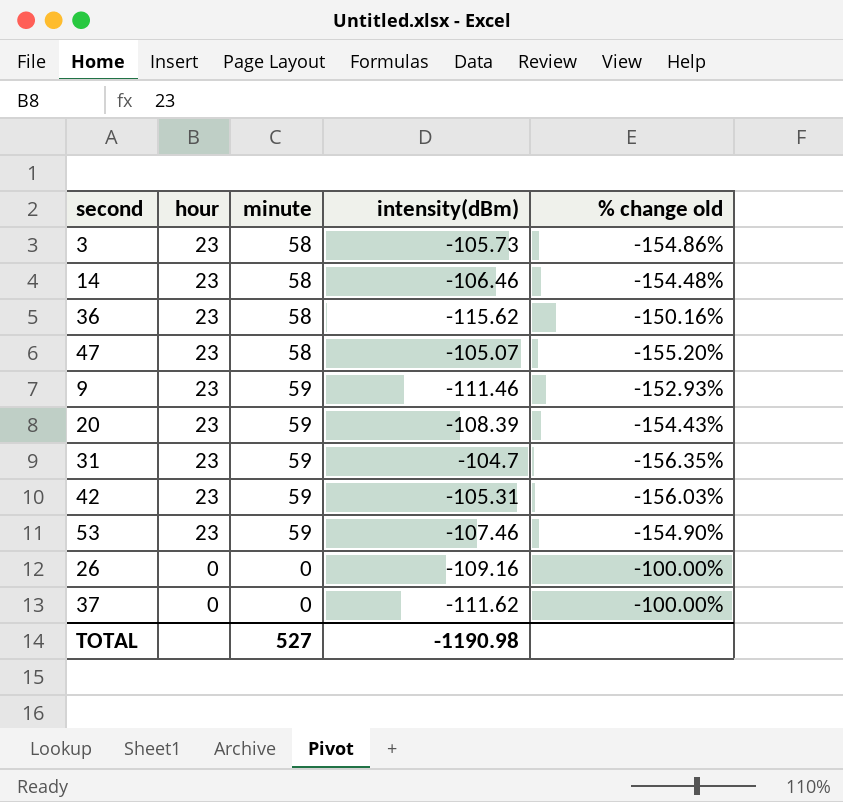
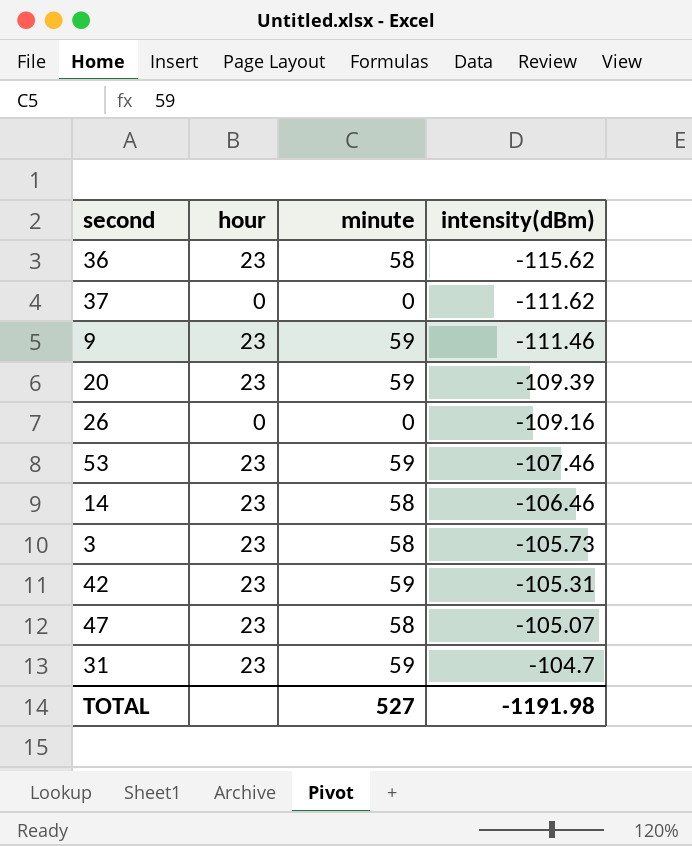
row order: hour descending -> intensity(dBm) ascending
column % change old | formula: ([minute] - [intensity(dBm)]) / [intensity(dBm)] -> none
20 | intensity(dBm): -108.39 -> -109.39
TOTAL | intensity(dBm): -1190.98 -> -1191.98

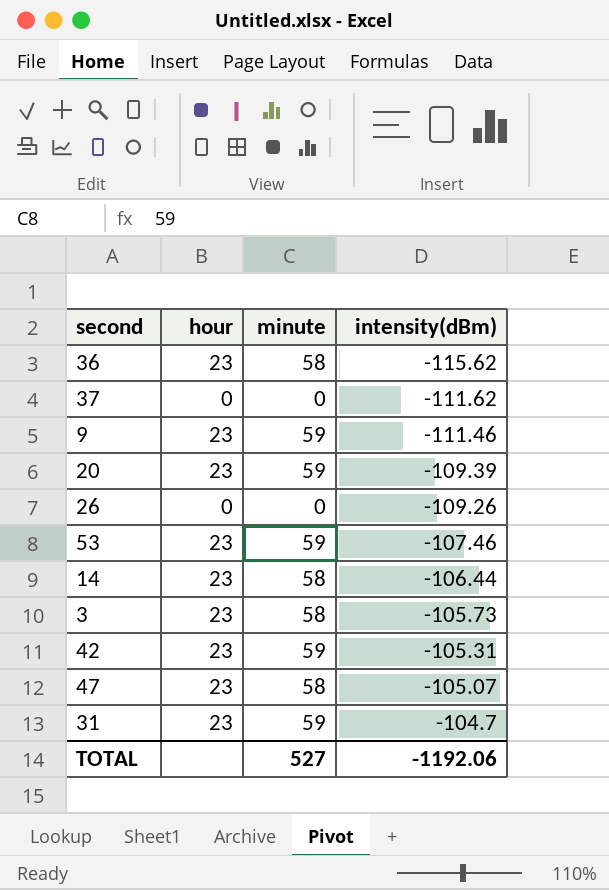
26 | intensity(dBm): -109.16 -> -109.26
14 | intensity(dBm): -106.46 -> -106.44
TOTAL | intensity(dBm): -1191.98 -> -1192.06

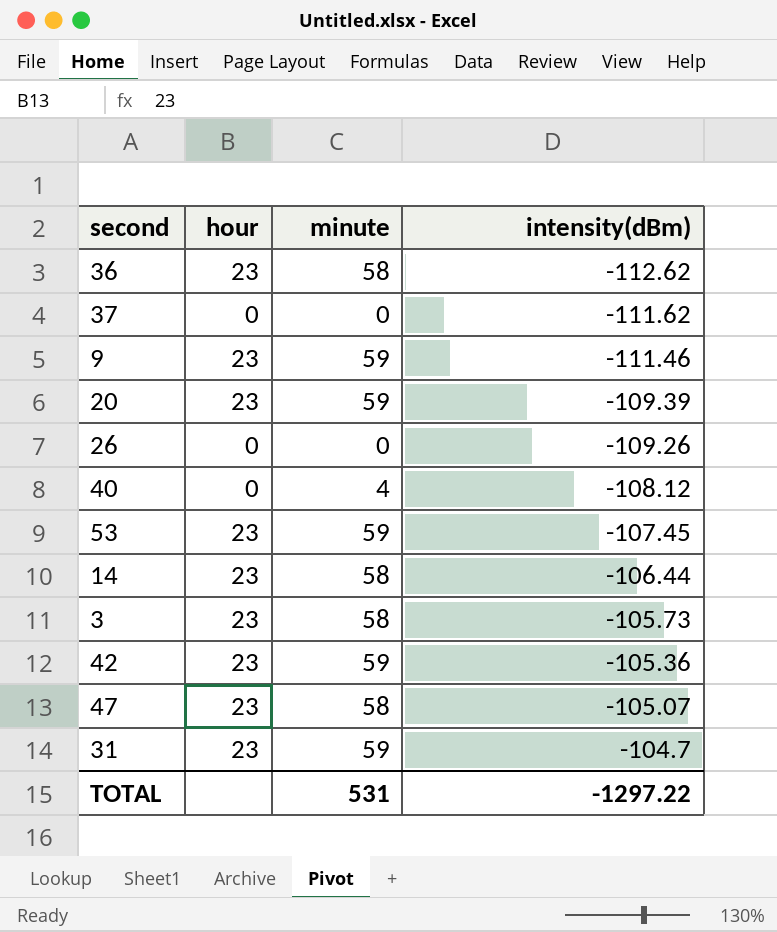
36 | intensity(dBm): -115.62 -> -112.62
row 40: none -> 0 | 4 | -108.12
53 | intensity(dBm): -107.46 -> -107.45
42 | intensity(dBm): -105.31 -> -105.36
TOTAL | minute: 527 -> 531
TOTAL | intensity(dBm): -1192.06 -> -1297.22

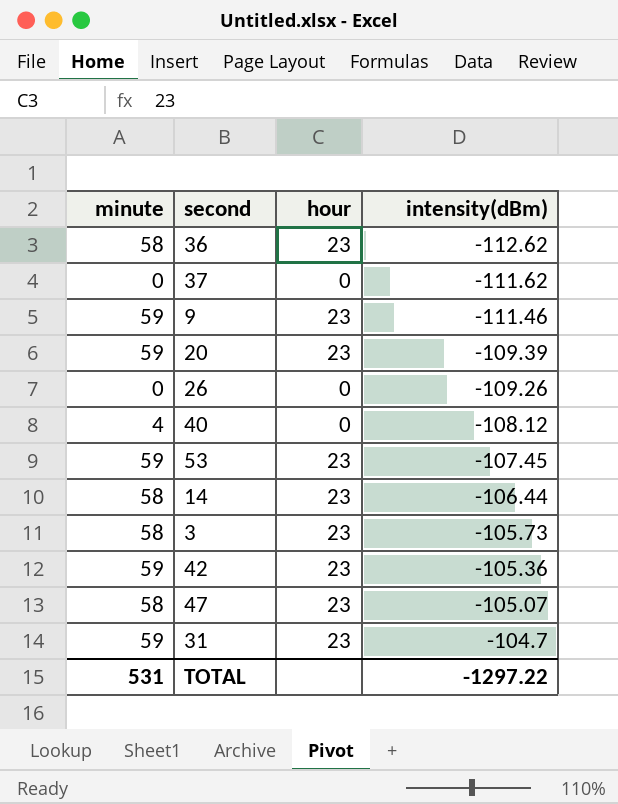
column minute | position: 3 -> 1

